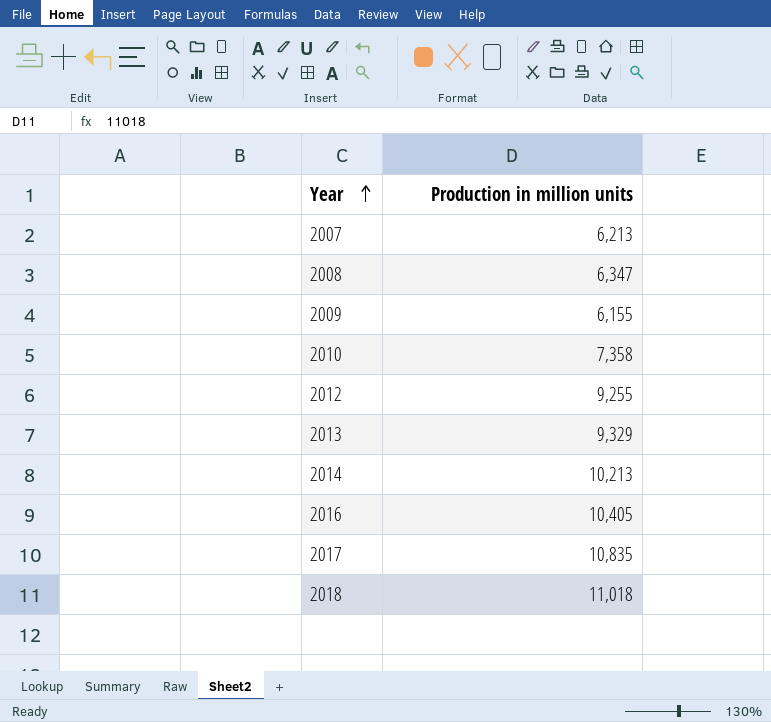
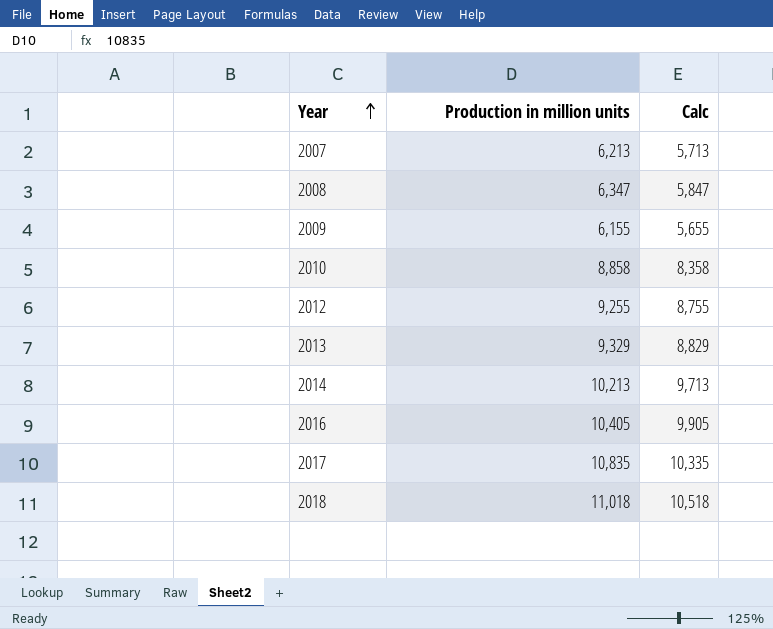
column Calc | formula: none -> [Production in million units] - 500
2010 | Production in million units: 7,358 -> 8,858

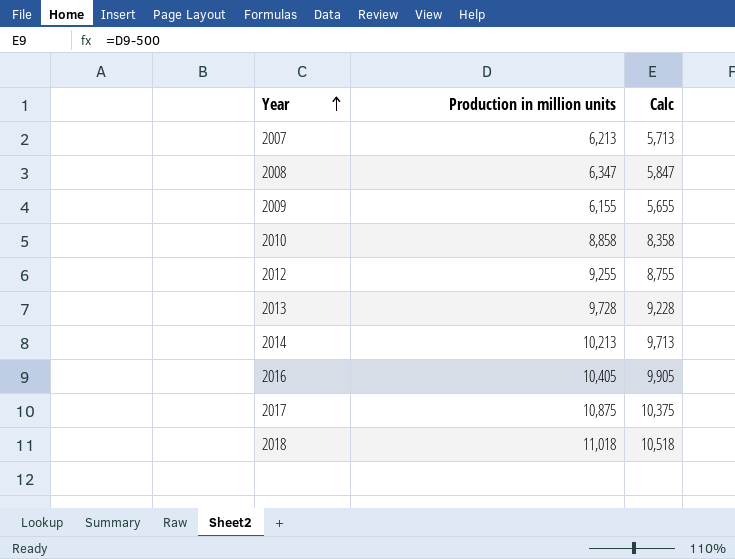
2013 | Production in million units: 9,329 -> 9,728
2013 | Calc: 8,829 -> 9,228
2017 | Production in million units: 10,835 -> 10,875
2017 | Calc: 10,335 -> 10,375

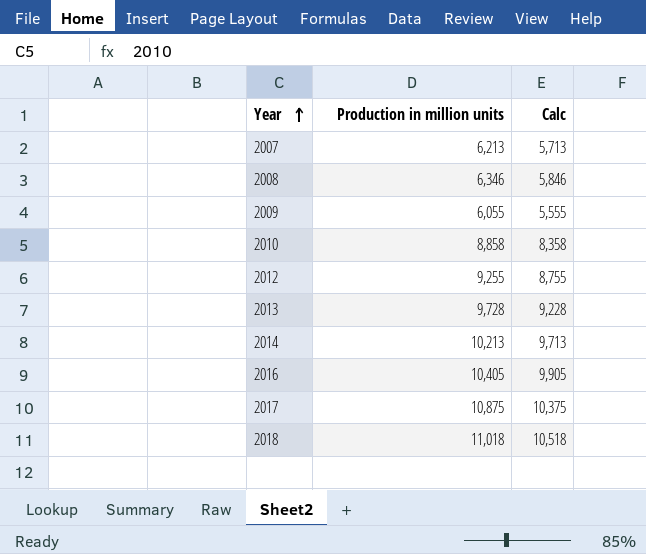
2008 | Production in million units: 6,347 -> 6,346
2008 | Calc: 5,847 -> 5,846
2009 | Production in million units: 6,155 -> 6,055
2009 | Calc: 5,655 -> 5,555

